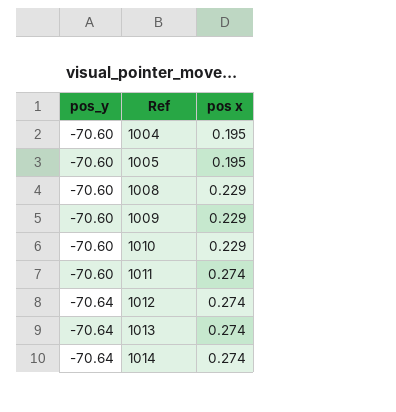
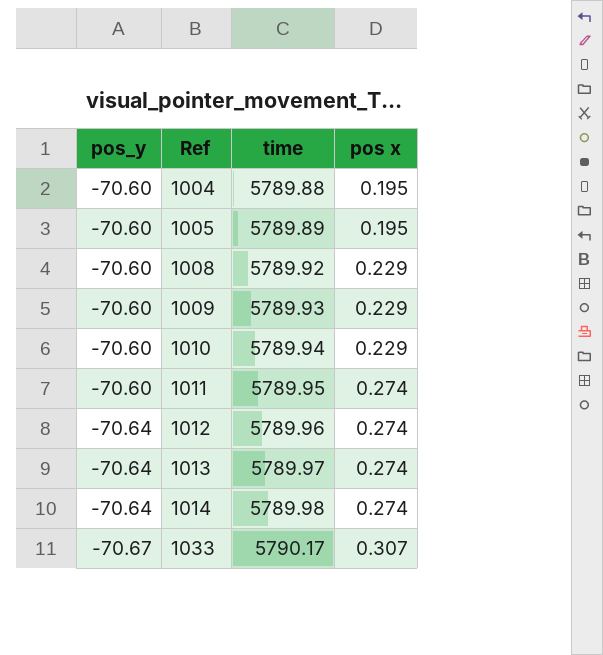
column time | position: none -> 3
row 1033: none -> -70.67 | 5790.17 | 0.307

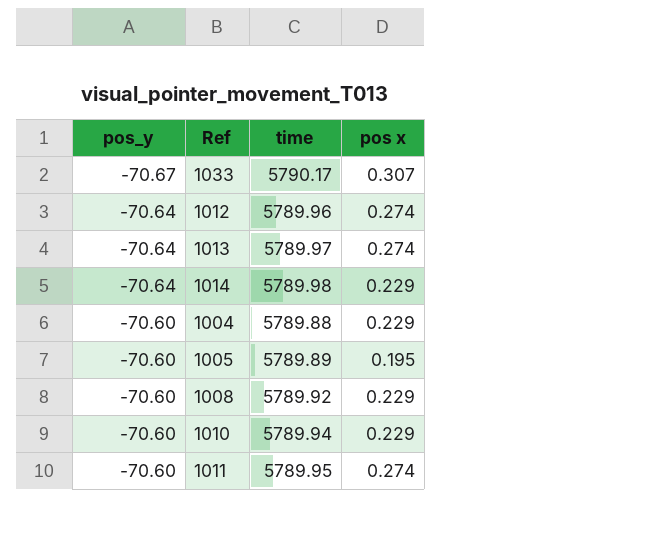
row order: pos_y descending -> pos_y ascending
row 1009: -70.60 | 5789.93 | 0.229 -> none
1014 | pos x: 0.274 -> 0.229
1004 | pos x: 0.195 -> 0.229

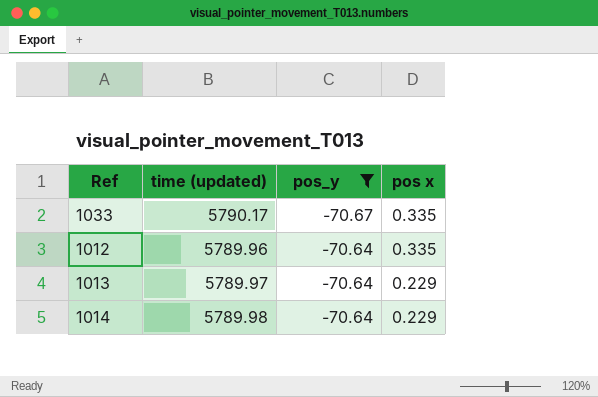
filter: none -> pos_y != -70.60
column name: time -> time (updated)
column pos_y | position: 1 -> 3
1033 | pos x: 0.307 -> 0.335
1012 | pos x: 0.274 -> 0.335
1013 | pos x: 0.274 -> 0.229

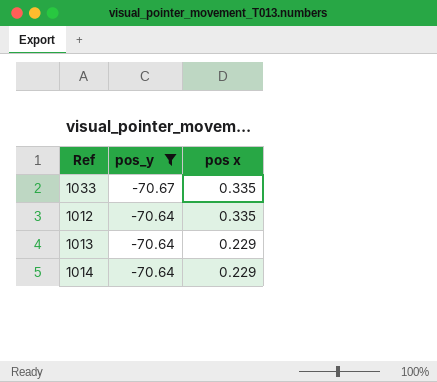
column time (updated) | position: 2 -> none

